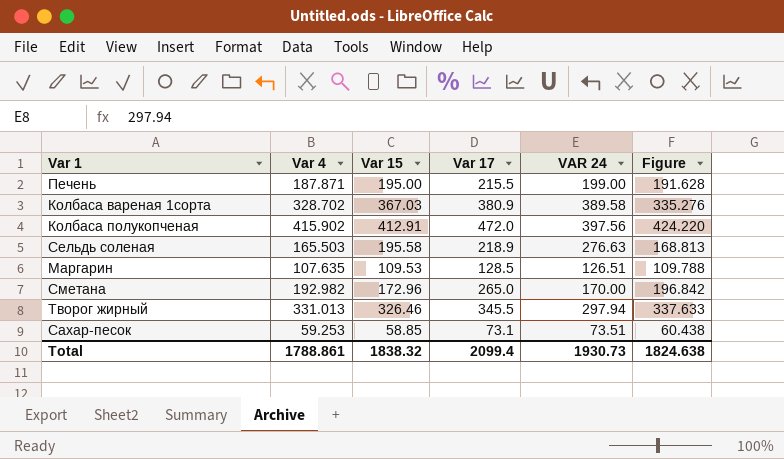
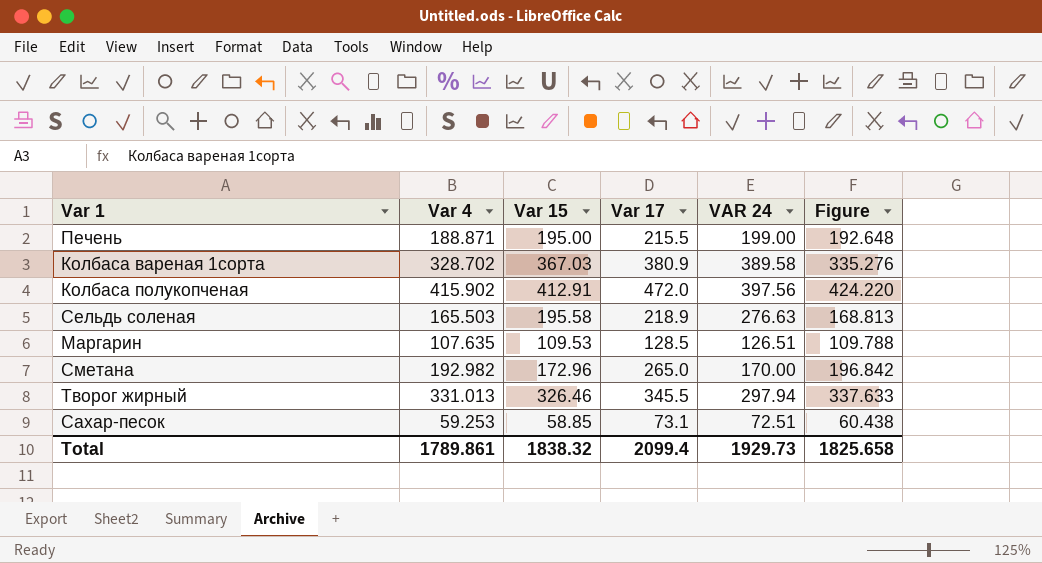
Печень | Var 4: 187.871 -> 188.871
Печень | Figure: 191.628 -> 192.648
Сахар-песок | VAR 24: 73.51 -> 72.51
Total | Var 4: 1788.861 -> 1789.861
Total | VAR 24: 1930.73 -> 1929.73
Total | Figure: 1824.638 -> 1825.658

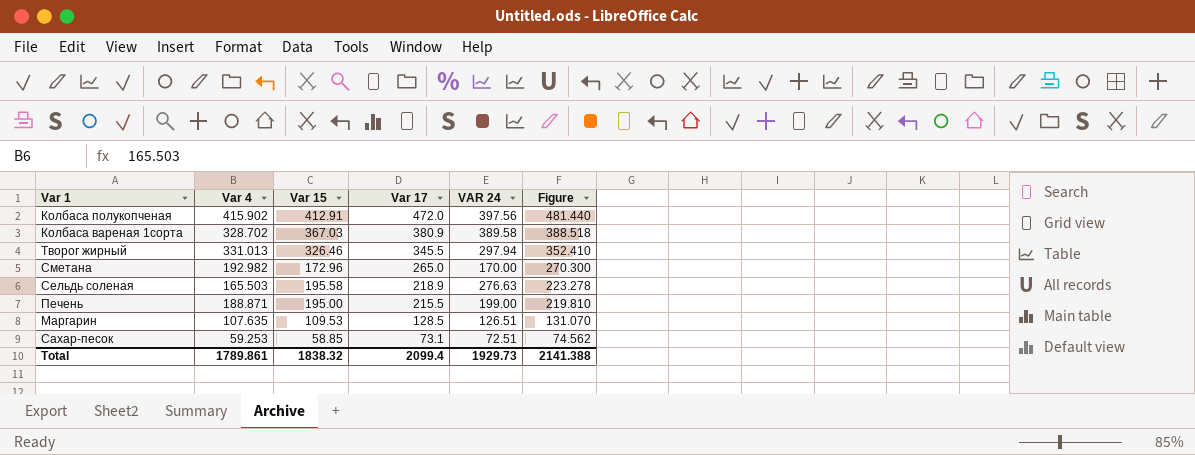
row order: none -> Var 17 descending
column Figure | formula: [Var 4] * 1.02 -> [Var 17] * 1.02
Total | Figure: 1825.658 -> 2141.388

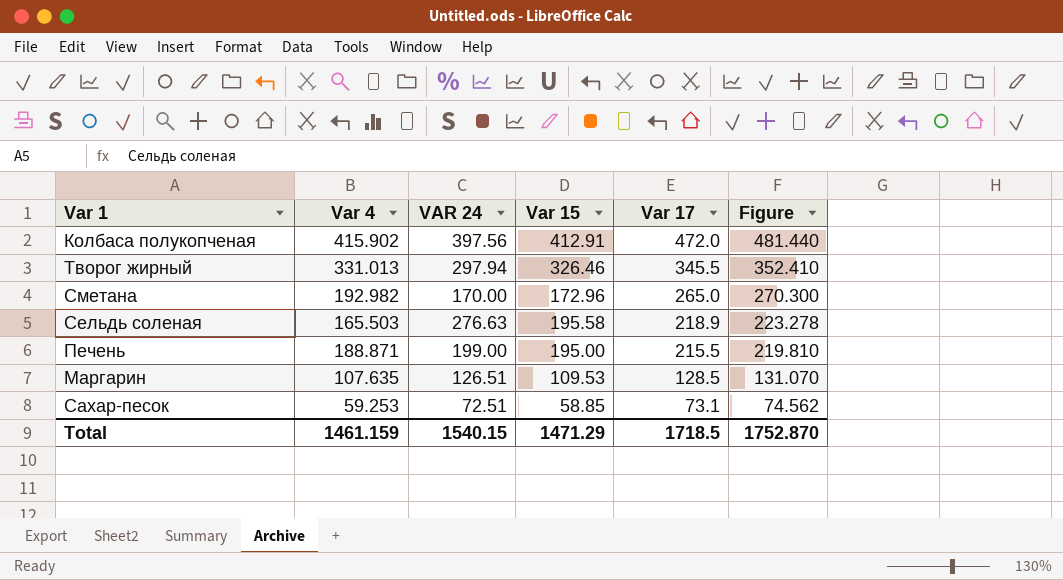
column VAR 24 | position: 5 -> 3
row Колбаса вареная 1сорта: 328.702 | 367.03 | 380.9 | 389.58 | 388.518 -> none
Total | Var 4: 1789.861 -> 1461.159
Total | VAR 24: 1929.73 -> 1540.15
Total | Var 15: 1838.32 -> 1471.29
Total | Var 17: 2099.4 -> 1718.5
Total | Figure: 2141.388 -> 1752.870

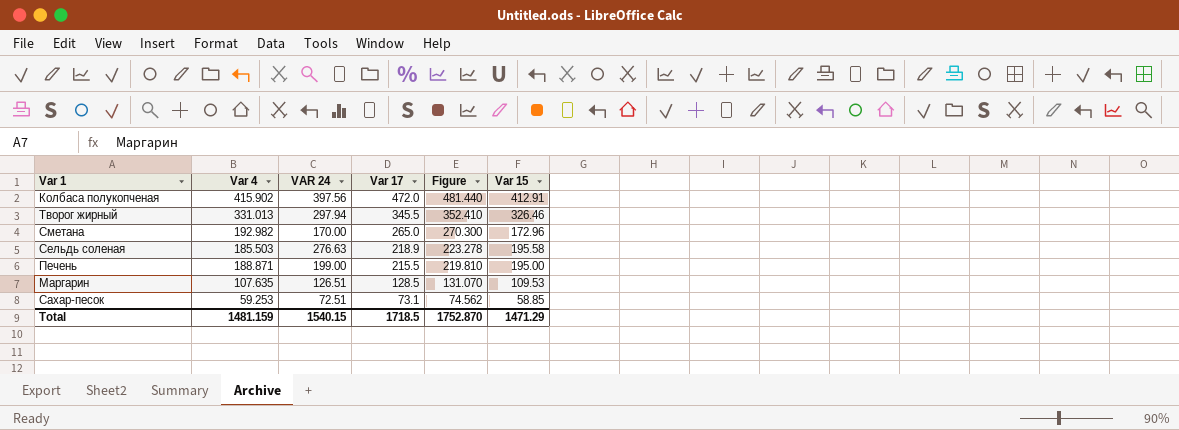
column Var 15 | position: 4 -> 6
Сельдь соленая | Var 4: 165.503 -> 185.503
Total | Var 4: 1461.159 -> 1481.159

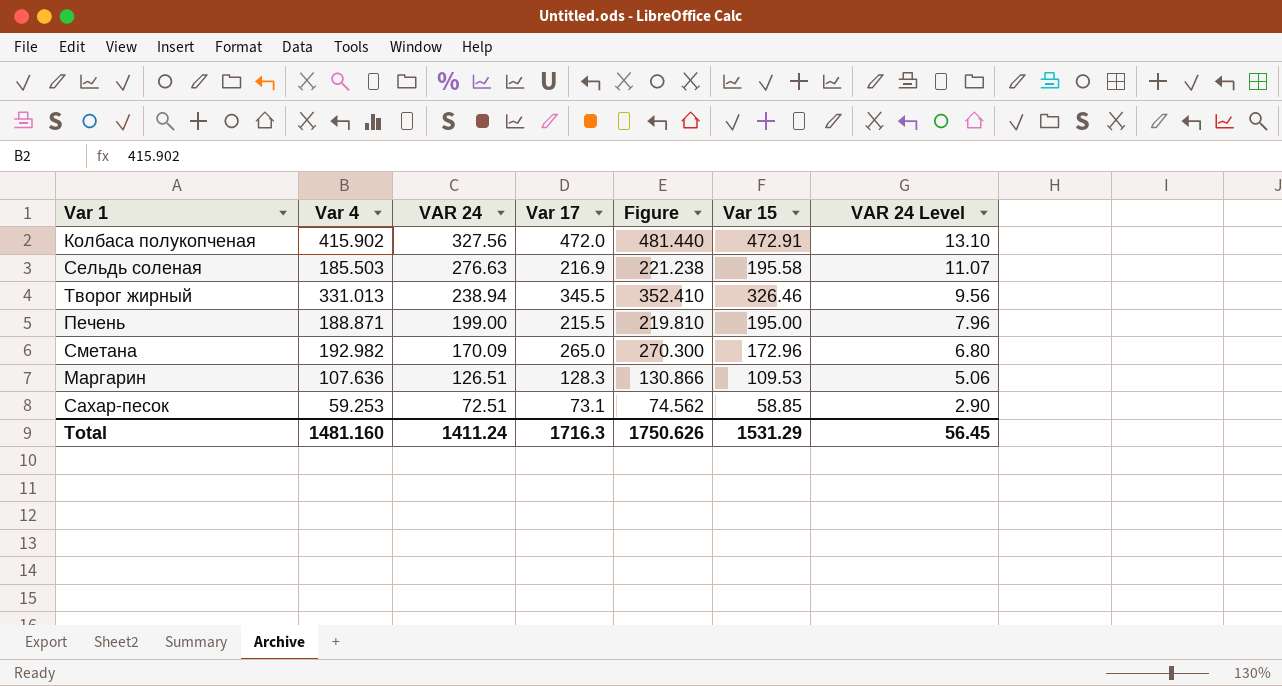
row order: Var 17 descending -> VAR 24 descending
column VAR 24 Level | formula: none -> [VAR 24] * 0.04
Колбаса полукопченая | VAR 24: 397.56 -> 327.56
Колбаса полукопченая | Var 15: 412.91 -> 472.91
Сельдь соленая | Var 17: 218.9 -> 216.9
Сельдь соленая | Figure: 223.278 -> 221.238
Творог жирный | VAR 24: 297.94 -> 238.94
Сметана | VAR 24: 170.00 -> 170.09
Маргарин | Var 4: 107.635 -> 107.636
Маргарин | Var 17: 128.5 -> 128.3
Маргарин | Figure: 131.070 -> 130.866
Total | Var 4: 1481.159 -> 1481.160
Total | VAR 24: 1540.15 -> 1411.24
Total | Var 17: 1718.5 -> 1716.3
Total | Figure: 1752.870 -> 1750.626
Total | Var 15: 1471.29 -> 1531.29

